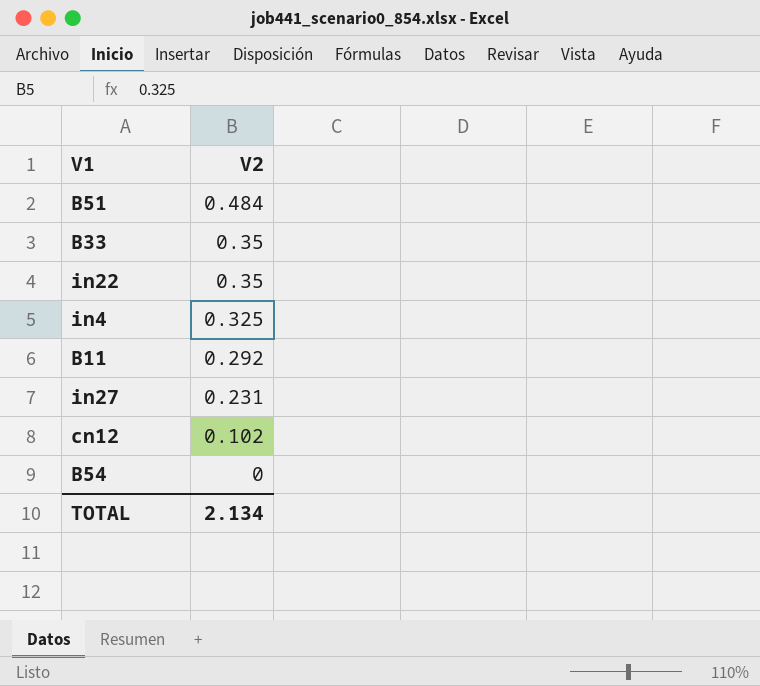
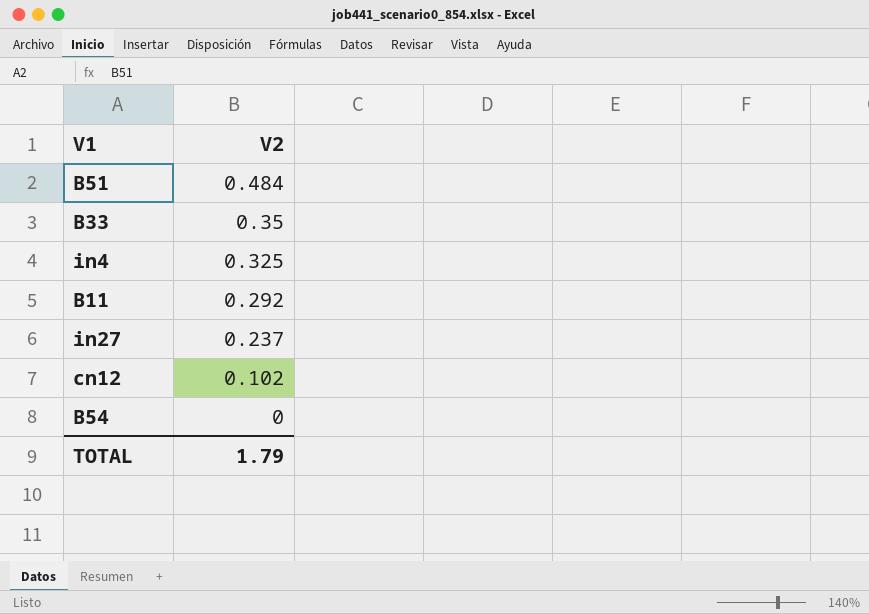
row in22: 0.35 -> none
in27 | V2: 0.231 -> 0.237
TOTAL | V2: 2.134 -> 1.79

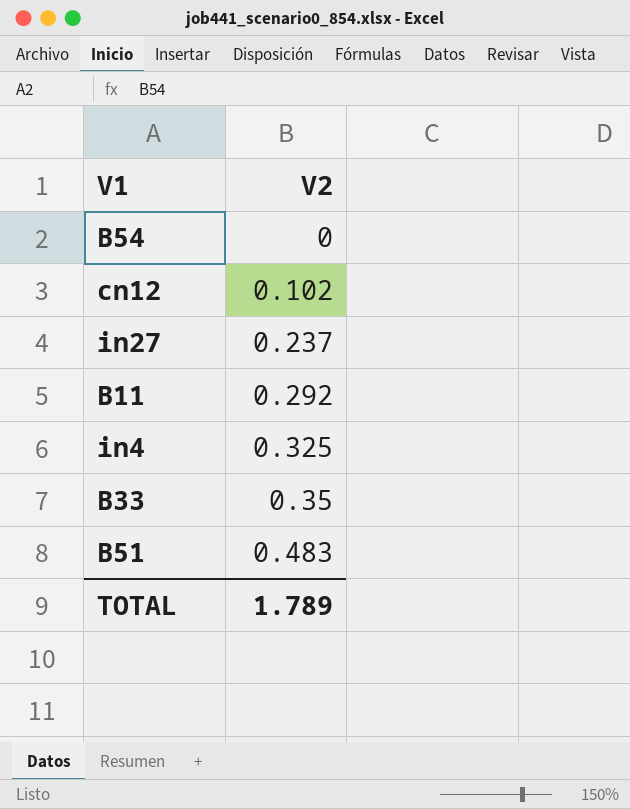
row order: V2 descending -> V2 ascending
B51 | V2: 0.484 -> 0.483
TOTAL | V2: 1.79 -> 1.789

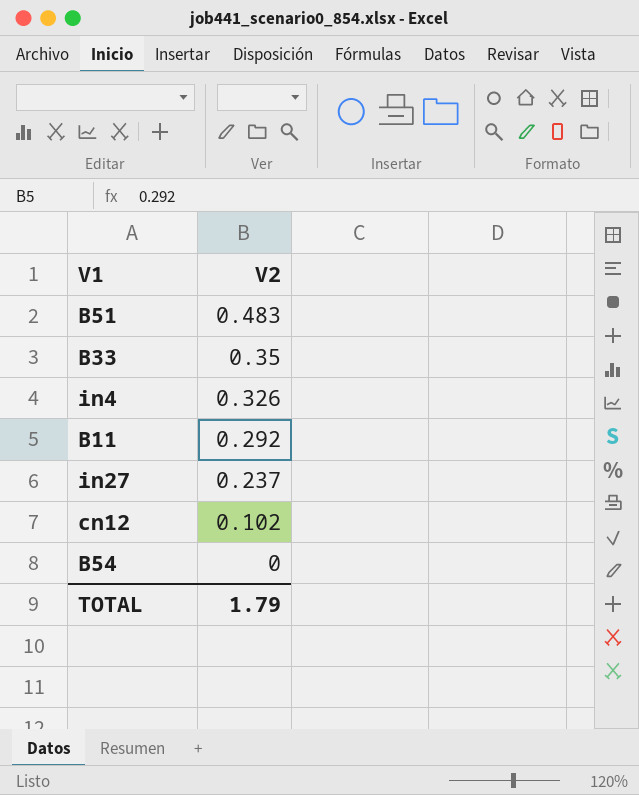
row order: V2 ascending -> V2 descending
in4 | V2: 0.325 -> 0.326
TOTAL | V2: 1.789 -> 1.79

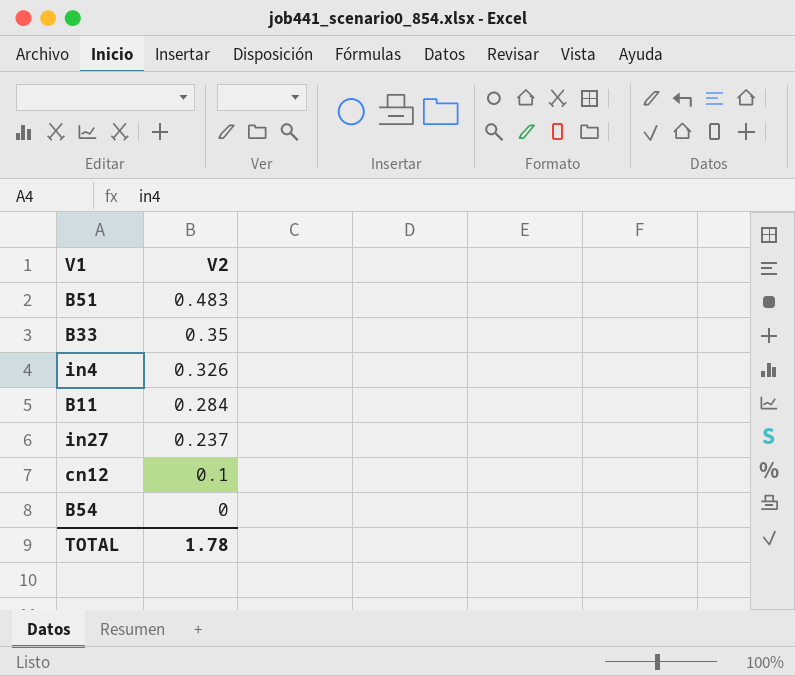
B11 | V2: 0.292 -> 0.284
cn12 | V2: 0.102 -> 0.1
TOTAL | V2: 1.79 -> 1.78

